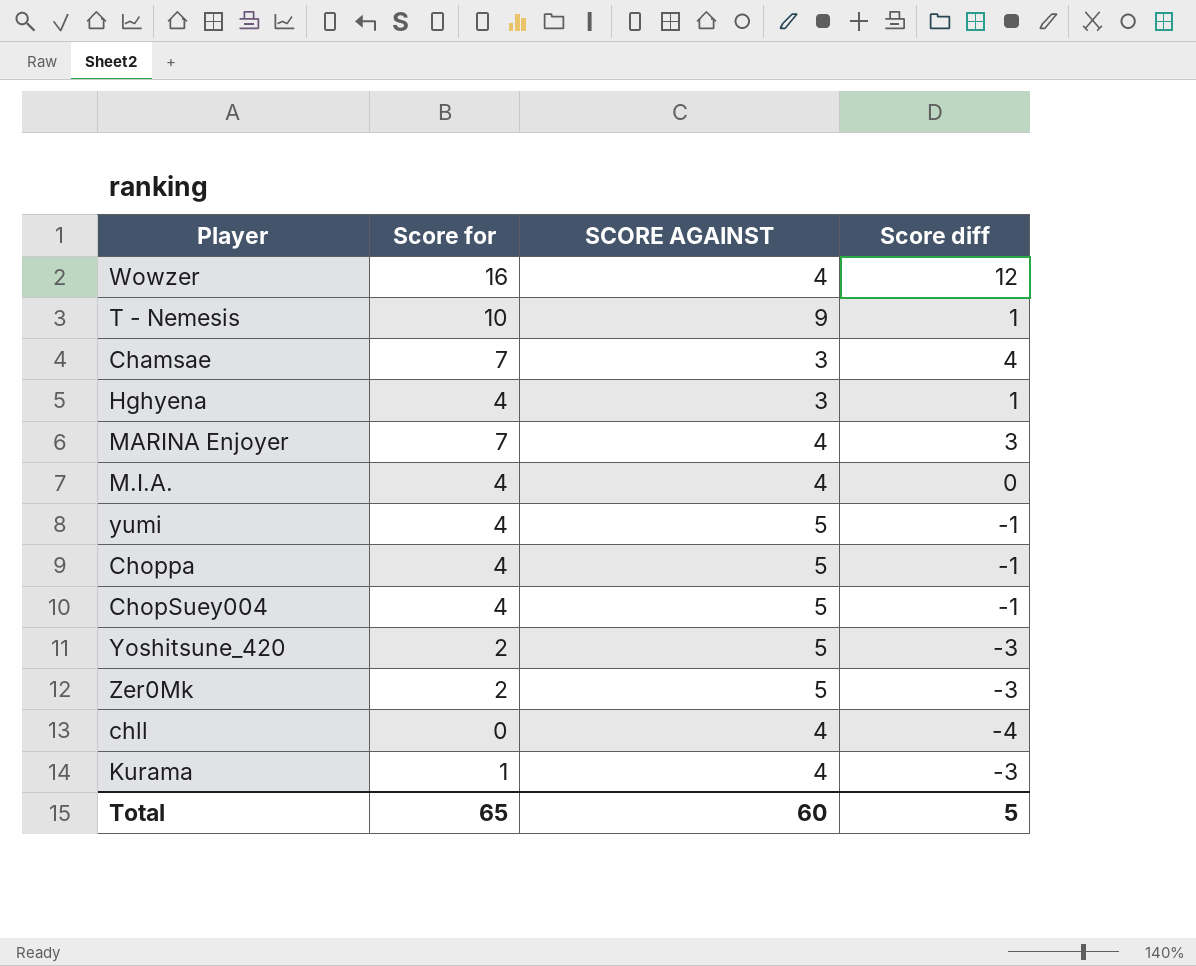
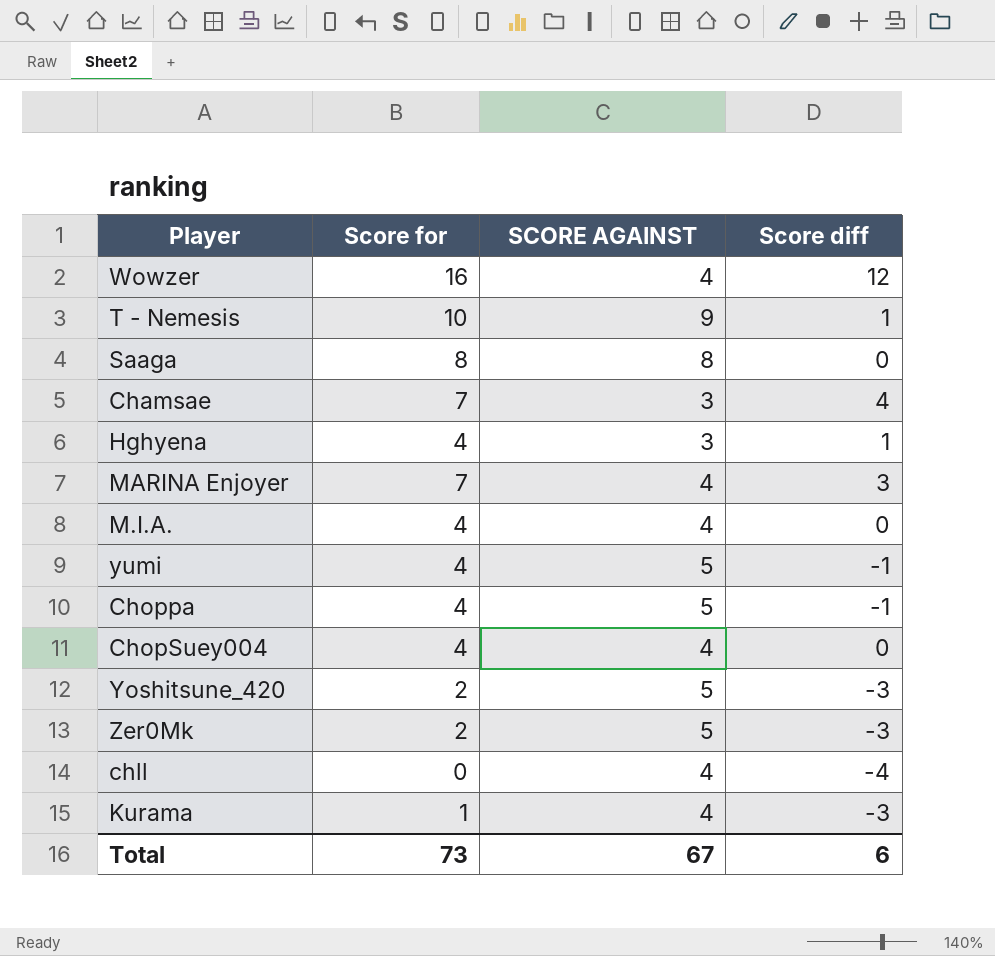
row Saaga: none -> 8 | 8 | 0
ChopSuey004 | SCORE AGAINST: 5 -> 4
ChopSuey004 | Score diff: -1 -> 0
Total | Score for: 65 -> 73
Total | SCORE AGAINST: 60 -> 67
Total | Score diff: 5 -> 6

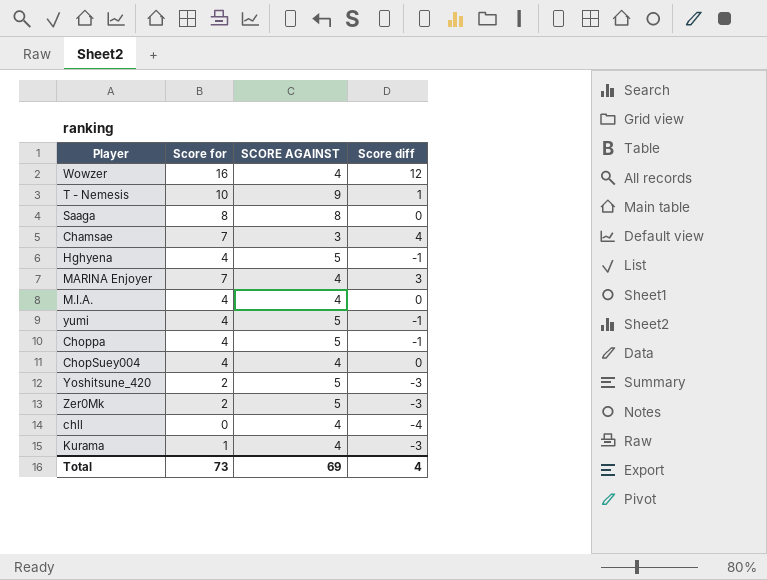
Hghyena | SCORE AGAINST: 3 -> 5
Hghyena | Score diff: 1 -> -1
Total | SCORE AGAINST: 67 -> 69
Total | Score diff: 6 -> 4

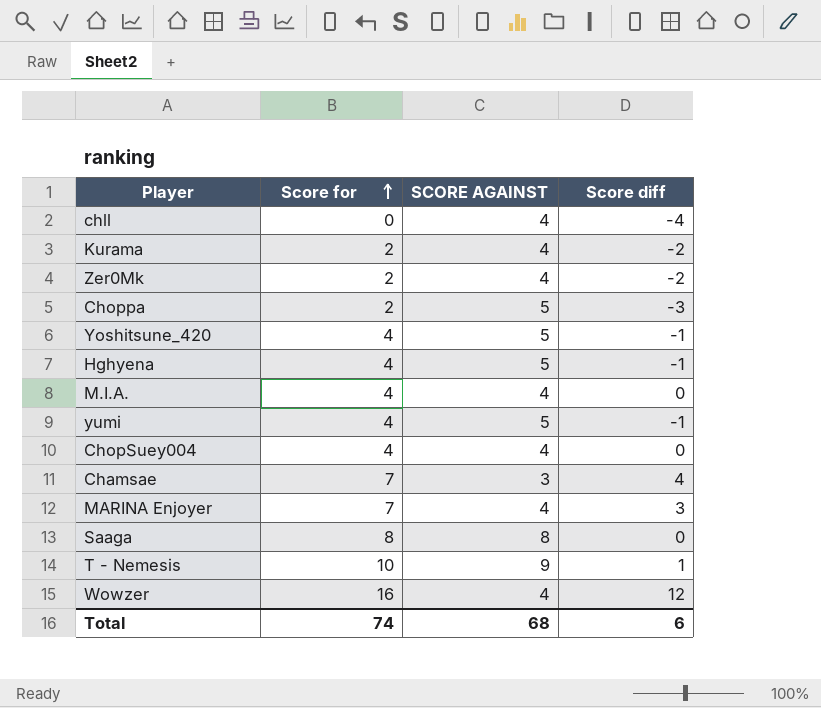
row order: none -> Score for ascending
Kurama | Score for: 1 -> 2
Kurama | Score diff: -3 -> -2
Zer0Mk | SCORE AGAINST: 5 -> 4
Zer0Mk | Score diff: -3 -> -2
Choppa | Score for: 4 -> 2
Choppa | Score diff: -1 -> -3
Yoshitsune_420 | Score for: 2 -> 4
Yoshitsune_420 | Score diff: -3 -> -1
Total | Score for: 73 -> 74
Total | SCORE AGAINST: 69 -> 68
Total | Score diff: 4 -> 6

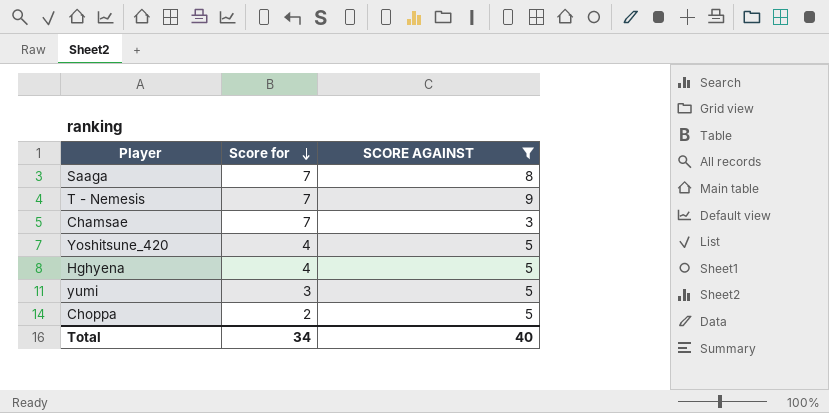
filter: none -> SCORE AGAINST != 4
row order: Score for ascending -> Score for descending
column Score diff | formula: [Score for] - [SCORE AGAINST] -> none
Saaga | Score for: 8 -> 7
T - Nemesis | Score for: 10 -> 7
yumi | Score for: 4 -> 3
Total | Score for: 74 -> 34
Total | SCORE AGAINST: 68 -> 40

